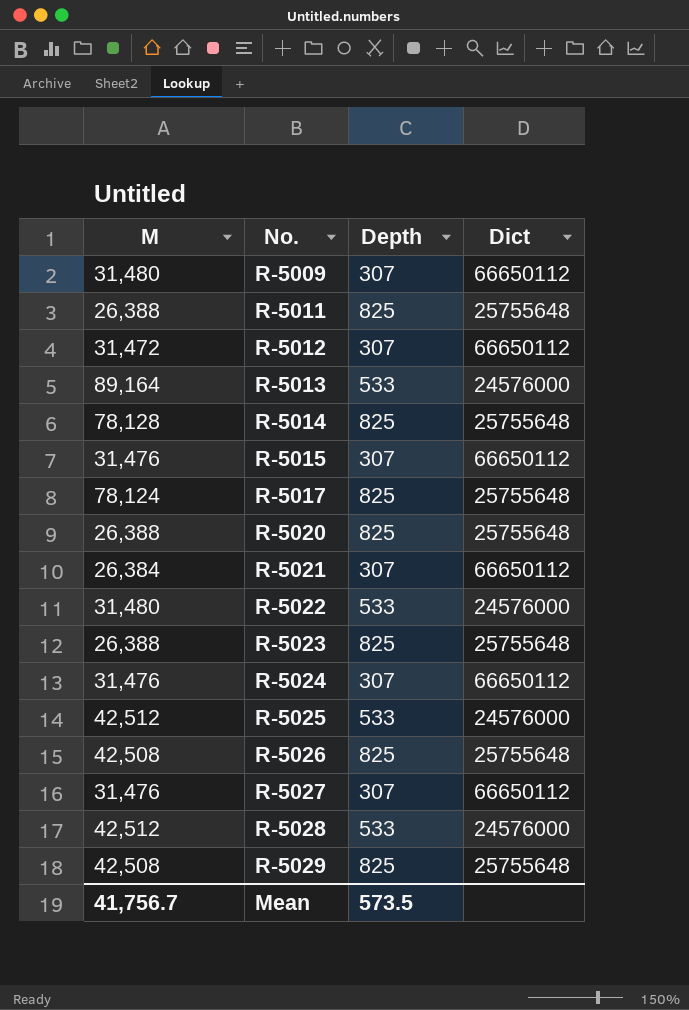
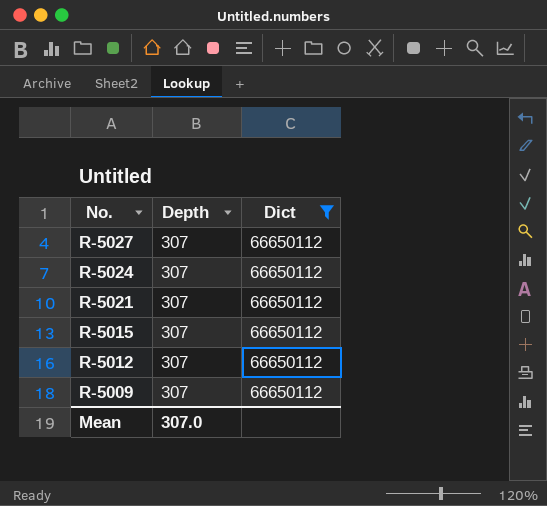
filter: none -> Dict = 66650112
row order: No. ascending -> No. descending
column M | position: 1 -> none
Mean | Depth: 573.5 -> 307.0

